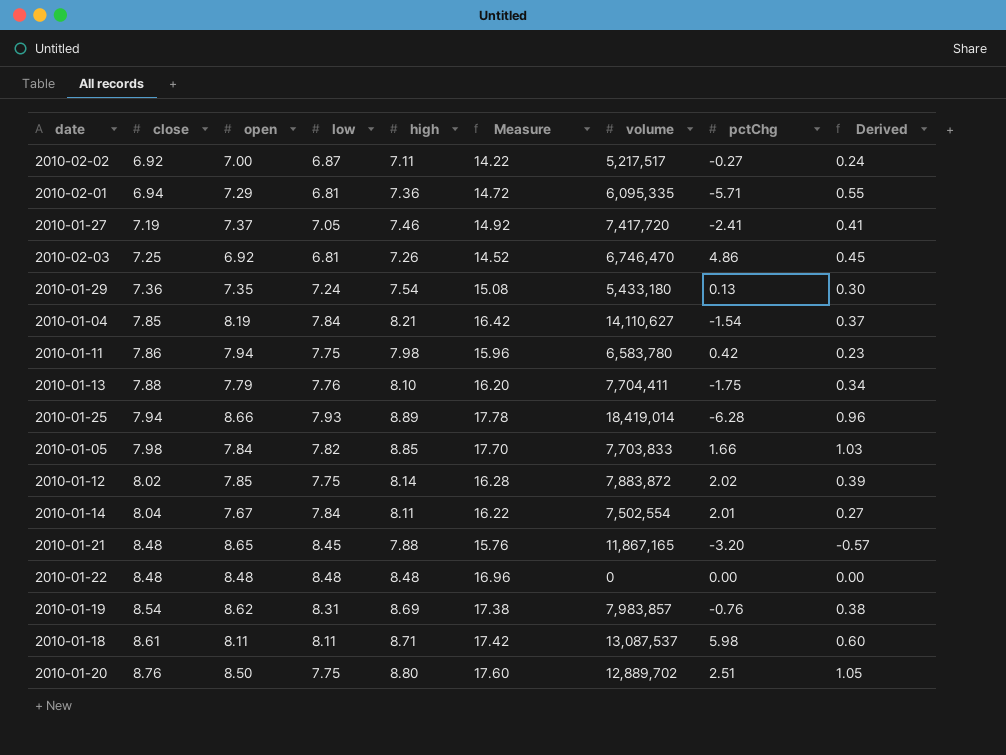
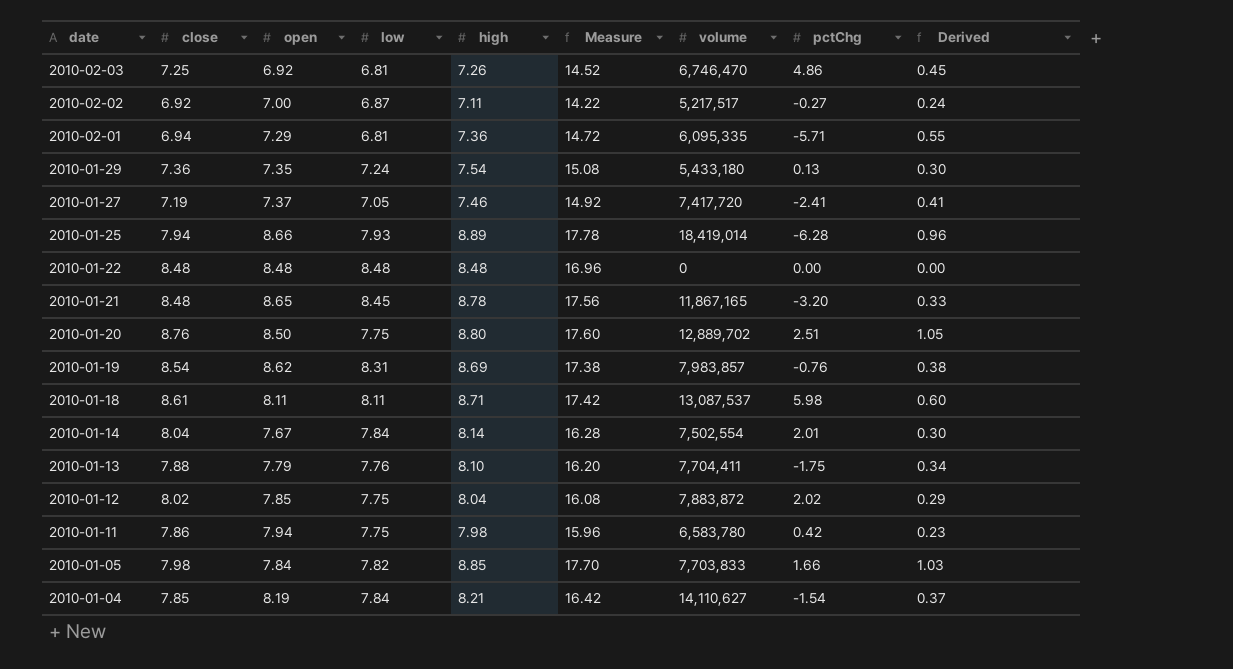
row order: close ascending -> date descending
2010-01-21 | high: 7.88 -> 8.78
2010-01-21 | Measure: 15.76 -> 17.56
2010-01-21 | Derived: -0.57 -> 0.33
2010-01-14 | high: 8.11 -> 8.14
2010-01-14 | Measure: 16.22 -> 16.28
2010-01-14 | Derived: 0.27 -> 0.30
2010-01-12 | high: 8.14 -> 8.04
2010-01-12 | Measure: 16.28 -> 16.08
2010-01-12 | Derived: 0.39 -> 0.29

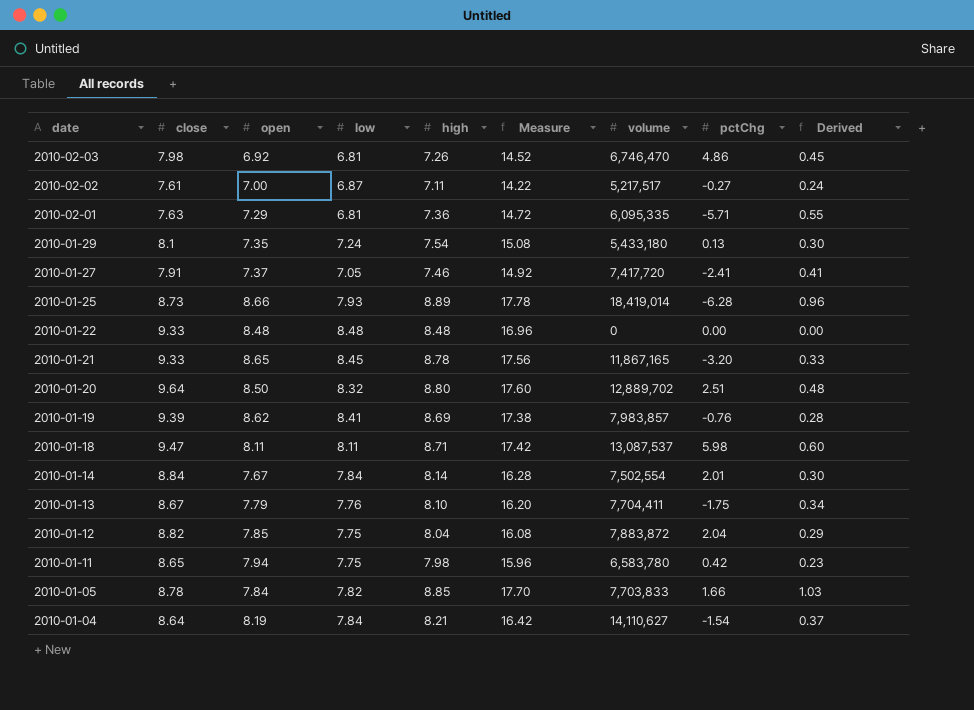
2010-02-03 | close: 7.25 -> 7.98
2010-02-02 | close: 6.92 -> 7.61
2010-02-01 | close: 6.94 -> 7.63
2010-01-29 | close: 7.36 -> 8.1
2010-01-27 | close: 7.19 -> 7.91
2010-01-25 | close: 7.94 -> 8.73
2010-01-22 | close: 8.48 -> 9.33
2010-01-21 | close: 8.48 -> 9.33
2010-01-20 | close: 8.76 -> 9.64
2010-01-20 | low: 7.75 -> 8.32
2010-01-20 | Derived: 1.05 -> 0.48
2010-01-19 | close: 8.54 -> 9.39
2010-01-19 | low: 8.31 -> 8.41
2010-01-19 | Derived: 0.38 -> 0.28
2010-01-18 | close: 8.61 -> 9.47
2010-01-14 | close: 8.04 -> 8.84
2010-01-13 | close: 7.88 -> 8.67
2010-01-12 | close: 8.02 -> 8.82
2010-01-12 | pctChg: 2.02 -> 2.04
2010-01-11 | close: 7.86 -> 8.65
2010-01-05 | close: 7.98 -> 8.78
2010-01-04 | close: 7.85 -> 8.64

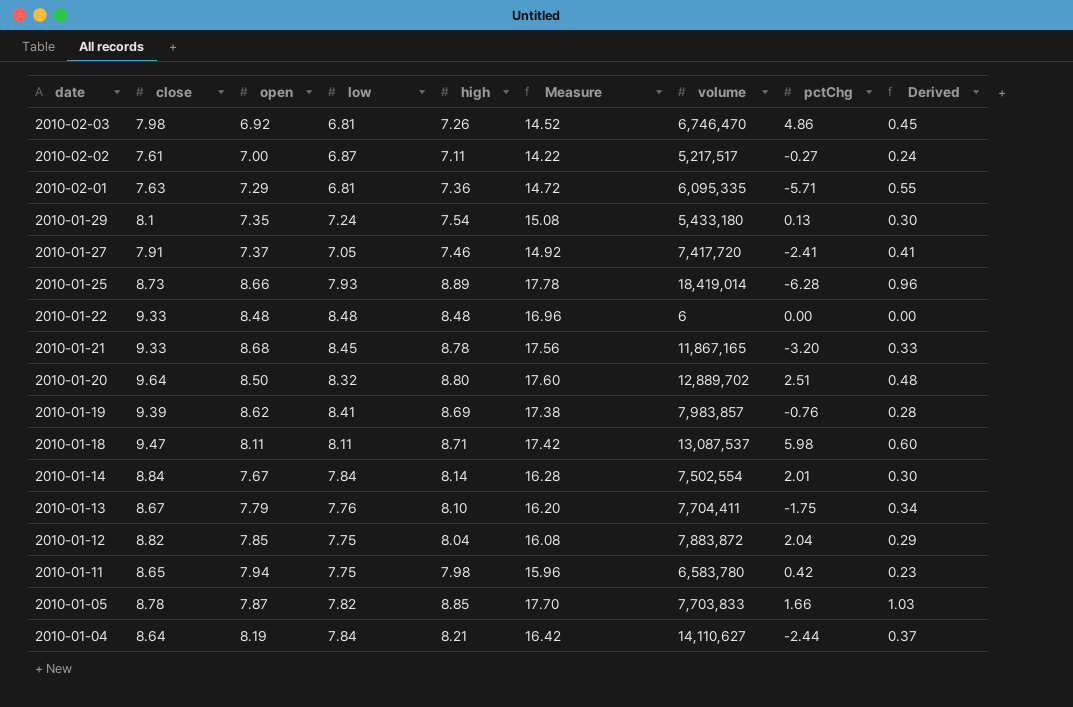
2010-01-22 | volume: 0 -> 6
2010-01-21 | open: 8.65 -> 8.68
2010-01-05 | open: 7.84 -> 7.87
2010-01-04 | pctChg: -1.54 -> -2.44

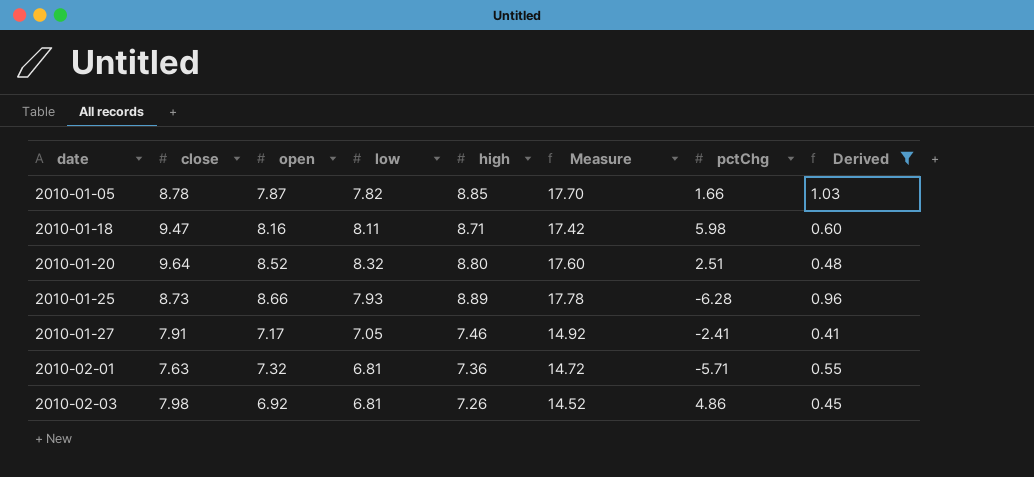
filter: none -> Derived >= 0.41
row order: date descending -> date ascending
column volume | position: 7 -> none
2010-01-18 | open: 8.11 -> 8.16
2010-01-20 | open: 8.50 -> 8.52
2010-01-27 | open: 7.37 -> 7.17
2010-02-01 | open: 7.29 -> 7.32

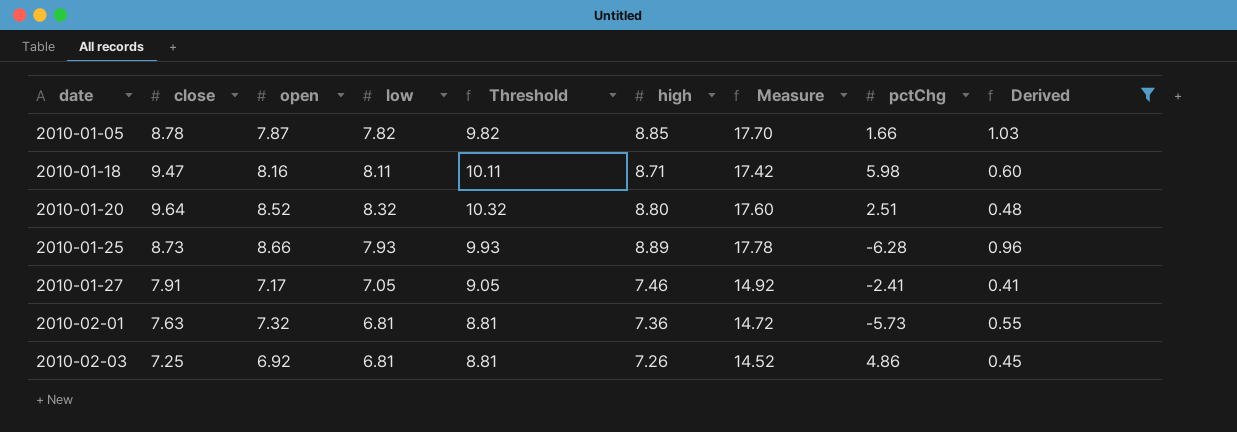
column Threshold | formula: none -> [low] + 2
2010-02-01 | pctChg: -5.71 -> -5.73
2010-02-03 | close: 7.98 -> 7.25

